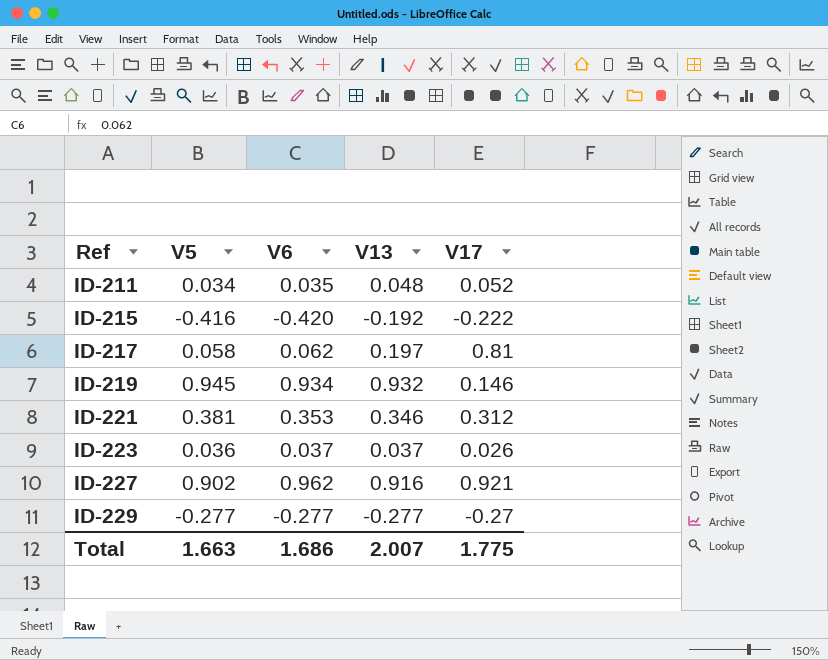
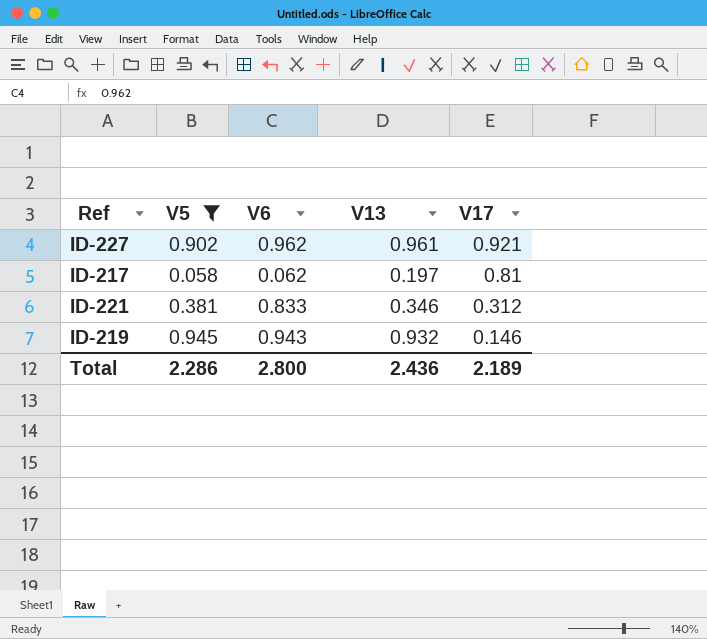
filter: none -> V5 >= 0.058
row order: Ref ascending -> V17 descending
ID-227 | V13: 0.916 -> 0.961
ID-221 | V6: 0.353 -> 0.833
ID-219 | V6: 0.934 -> 0.943
Total | V5: 1.663 -> 2.286
Total | V6: 1.686 -> 2.800
Total | V13: 2.007 -> 2.436
Total | V17: 1.775 -> 2.189

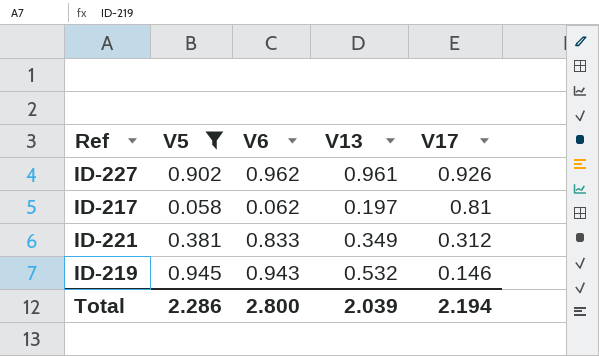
ID-227 | V17: 0.921 -> 0.926
ID-221 | V13: 0.346 -> 0.349
ID-219 | V13: 0.932 -> 0.532
Total | V13: 2.436 -> 2.039
Total | V17: 2.189 -> 2.194

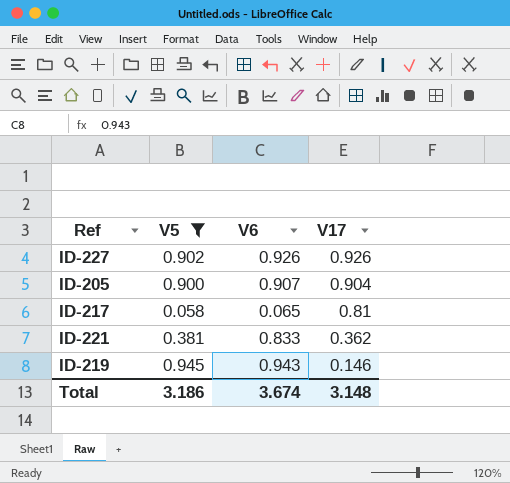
column V13 | position: 4 -> none
ID-227 | V6: 0.962 -> 0.926
row ID-205: none -> 0.900 | 0.907 | 0.904
ID-217 | V6: 0.062 -> 0.065
ID-221 | V17: 0.312 -> 0.362
Total | V5: 2.286 -> 3.186
Total | V6: 2.800 -> 3.674
Total | V17: 2.194 -> 3.148

